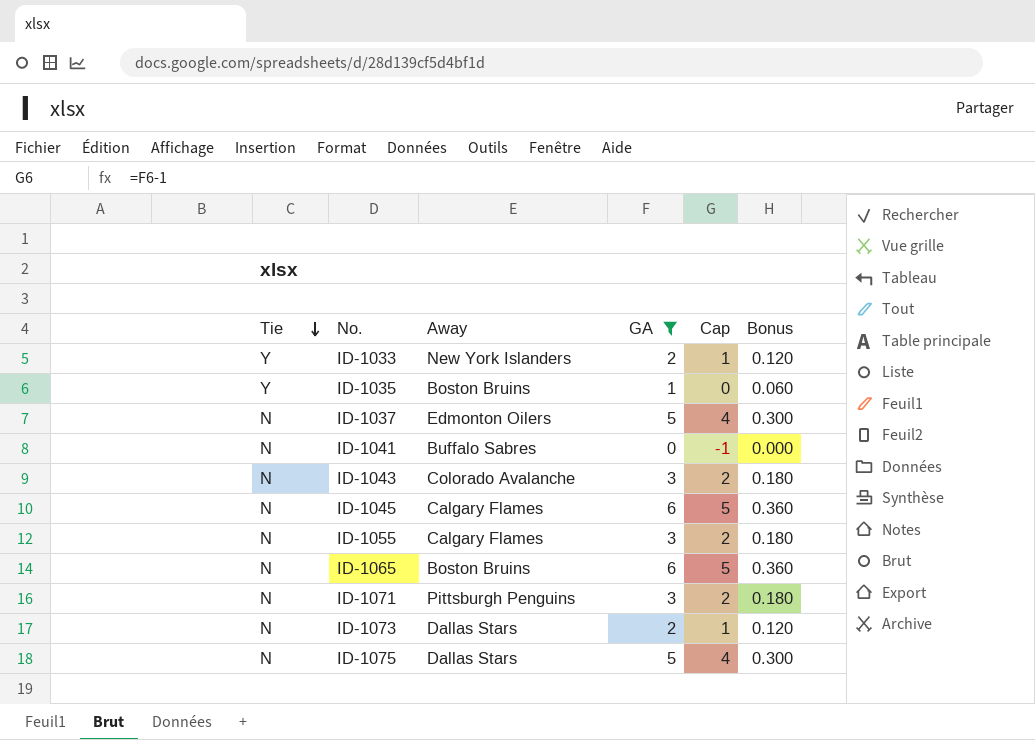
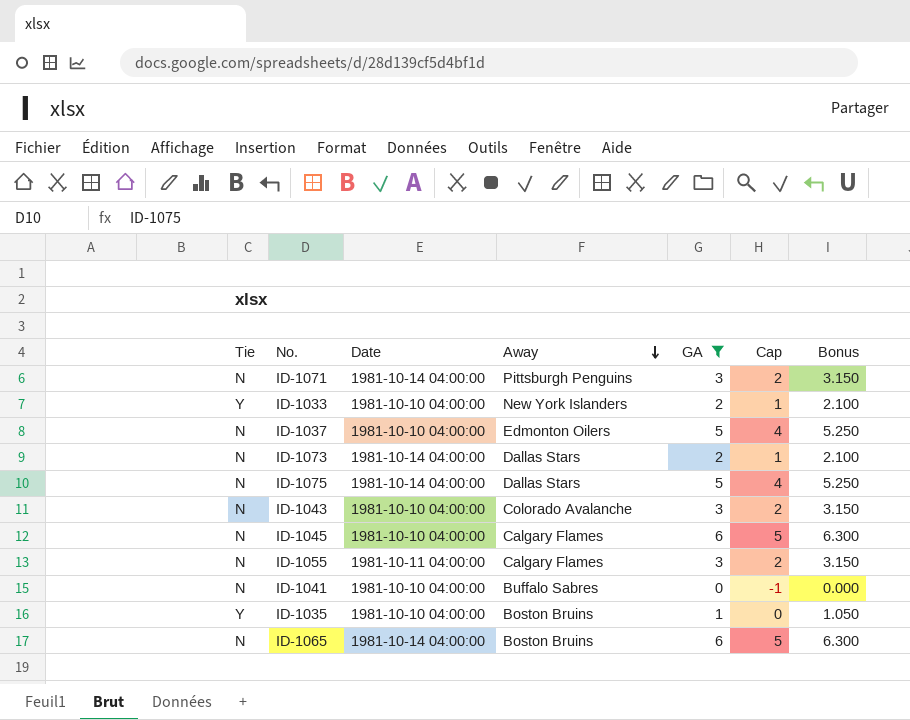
row order: Tie descending -> Away descending
column Date | position: none -> 3
column Bonus | formula: [GA] * 0.06 -> [GA] * 1.05

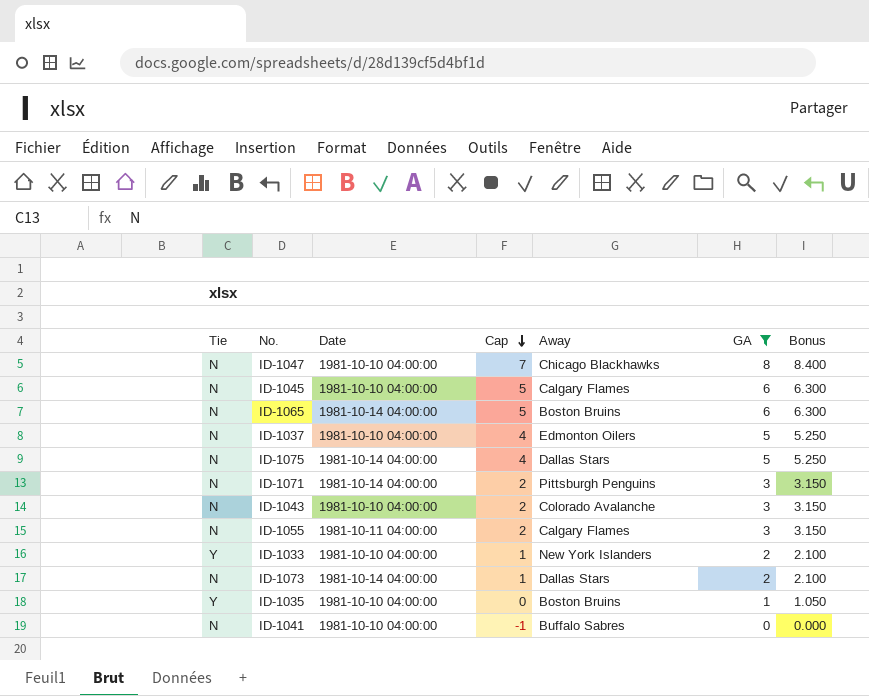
row order: Away descending -> Cap descending
column Cap | position: 6 -> 4
row ID-1047: none -> N | 1981-10-10 04:00:00 | 7 | Chicago Blackhawks | 8 | 8.400

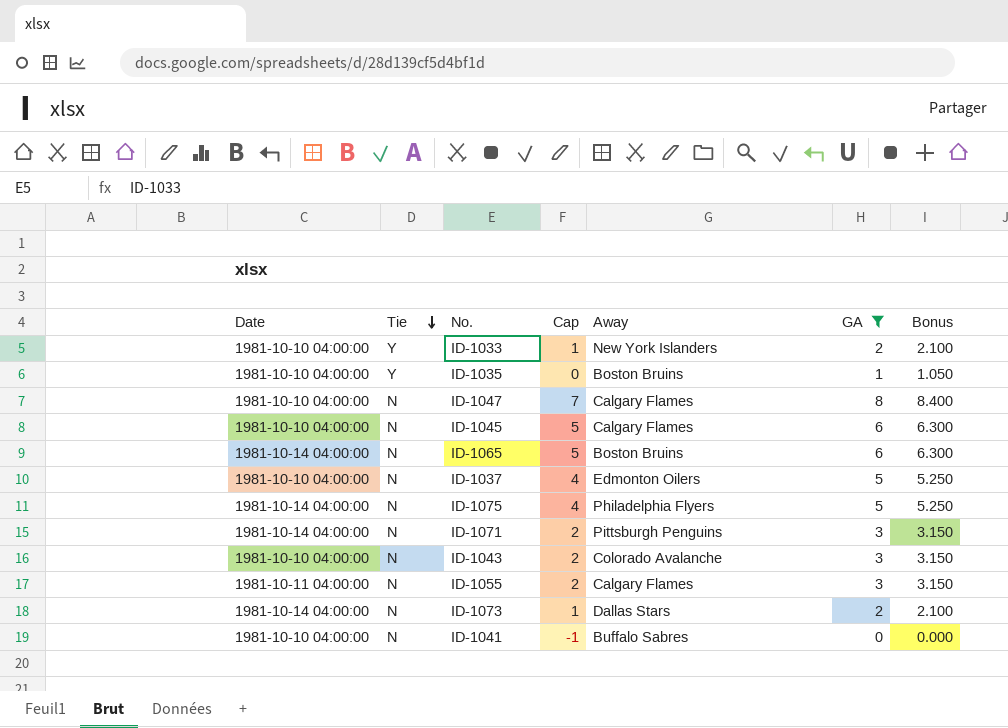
row order: Cap descending -> Tie descending
column Date | position: 3 -> 1
ID-1047 | Away: Chicago Blackhawks -> Calgary Flames
ID-1075 | Away: Dallas Stars -> Philadelphia Flyers

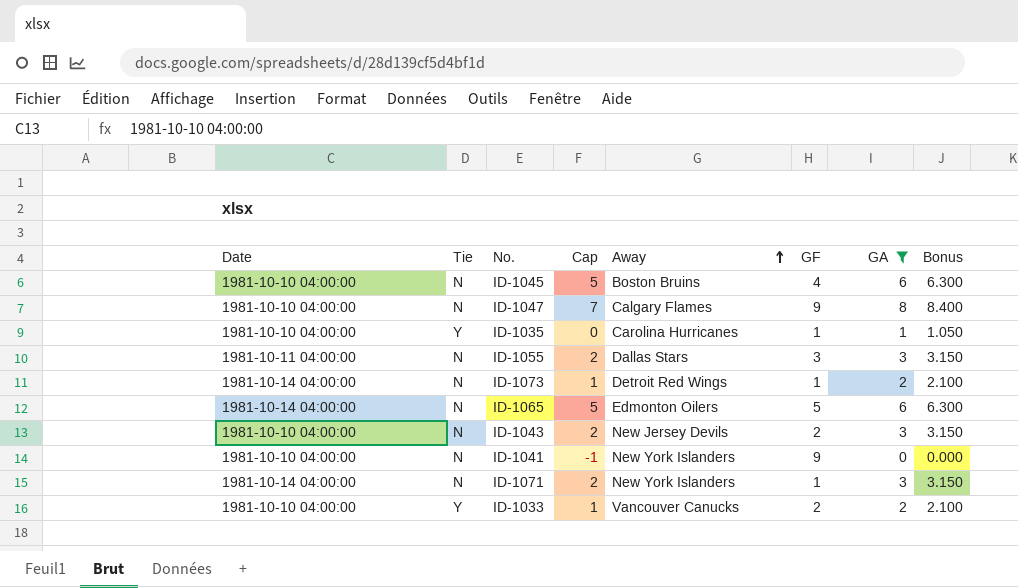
row order: Tie descending -> Away ascending
column GF | position: none -> 6
row ID-1037: 1981-10-10 04:00:00 | N | 4 | Edmonton Oilers | 5 | 5.250 -> none
row ID-1075: 1981-10-14 04:00:00 | N | 4 | Philadelphia Flyers | 5 | 5.250 -> none
ID-1045 | Away: Calgary Flames -> Boston Bruins
ID-1035 | Away: Boston Bruins -> Carolina Hurricanes
ID-1055 | Away: Calgary Flames -> Dallas Stars
ID-1073 | Away: Dallas Stars -> Detroit Red Wings
ID-1065 | Away: Boston Bruins -> Edmonton Oilers
ID-1043 | Away: Colorado Avalanche -> New Jersey Devils
ID-1041 | Away: Buffalo Sabres -> New York Islanders
ID-1071 | Away: Pittsburgh Penguins -> New York Islanders
ID-1033 | Away: New York Islanders -> Vancouver Canucks

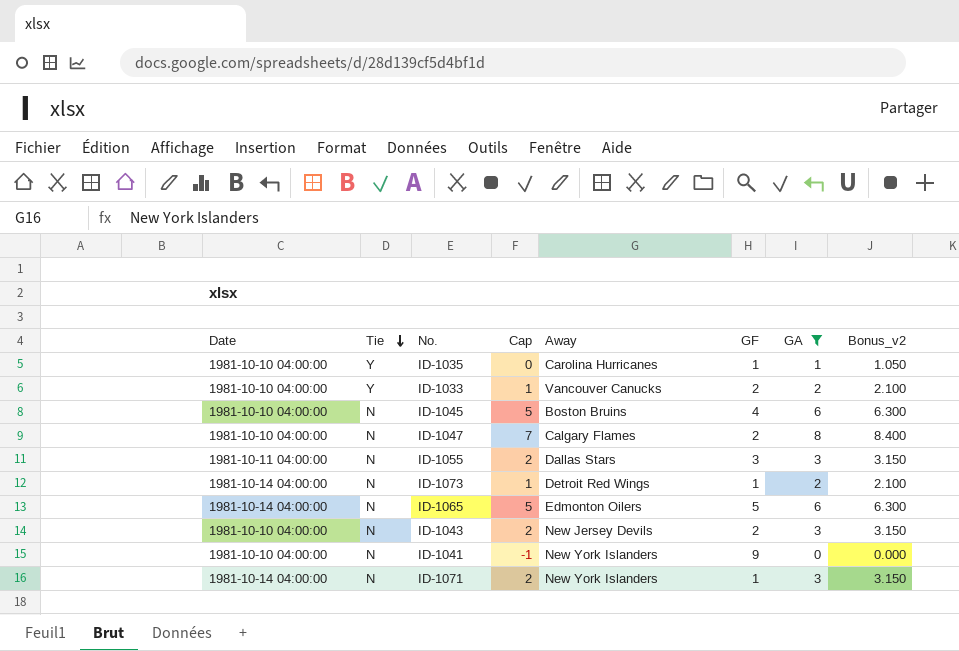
row order: Away ascending -> Tie descending
column name: Bonus -> Bonus_v2
ID-1047 | GF: 9 -> 2

